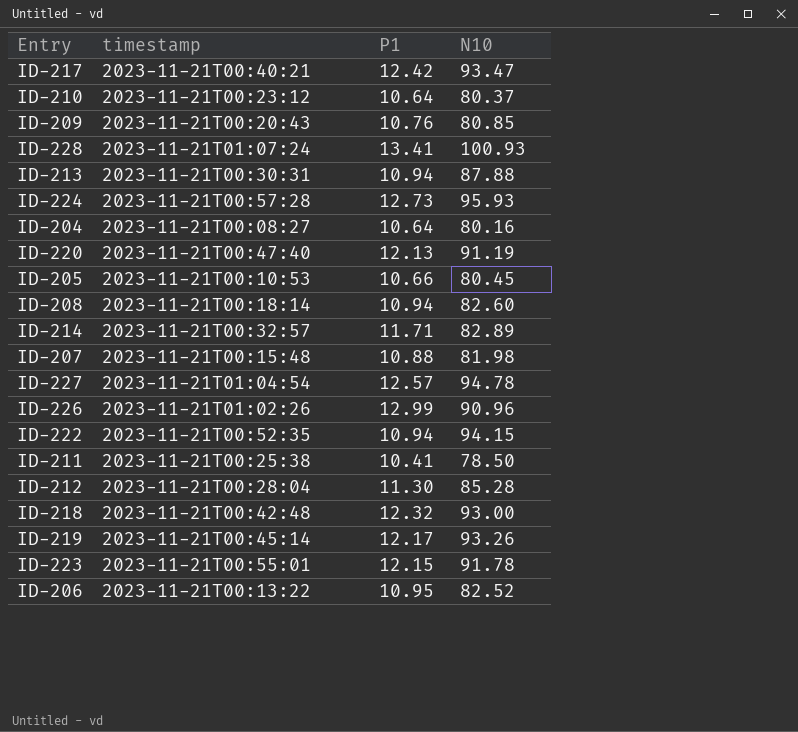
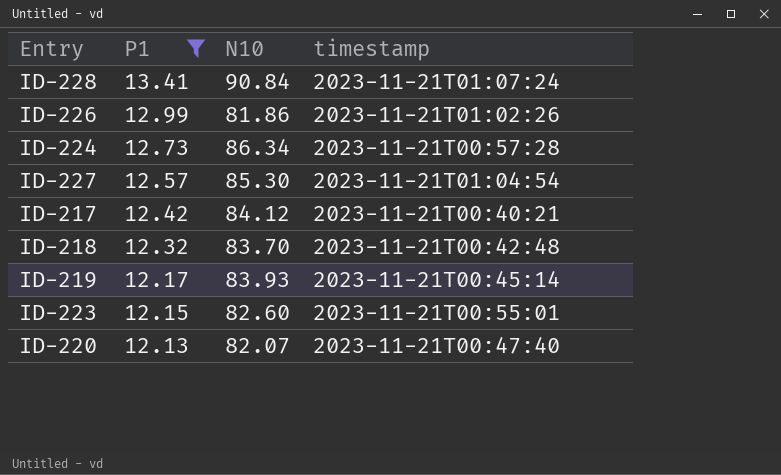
filter: none -> P1 >= 12.13
row order: none -> P1 descending
column timestamp | position: 2 -> 4
ID-228 | N10: 100.93 -> 90.84
ID-226 | N10: 90.96 -> 81.86
ID-224 | N10: 95.93 -> 86.34
ID-227 | N10: 94.78 -> 85.30
ID-217 | N10: 93.47 -> 84.12
ID-218 | N10: 93.00 -> 83.70
ID-219 | N10: 93.26 -> 83.93
ID-223 | N10: 91.78 -> 82.60
ID-220 | N10: 91.19 -> 82.07

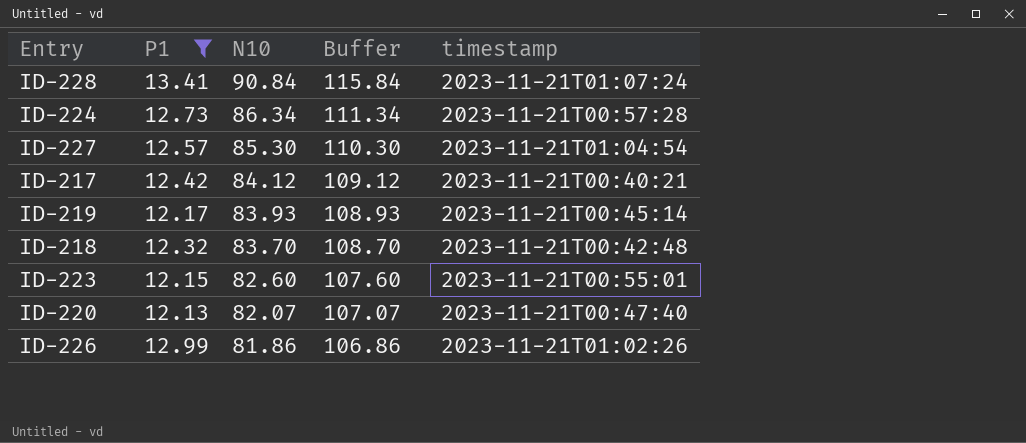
row order: P1 descending -> N10 descending
column Buffer | formula: none -> [N10] + 25

